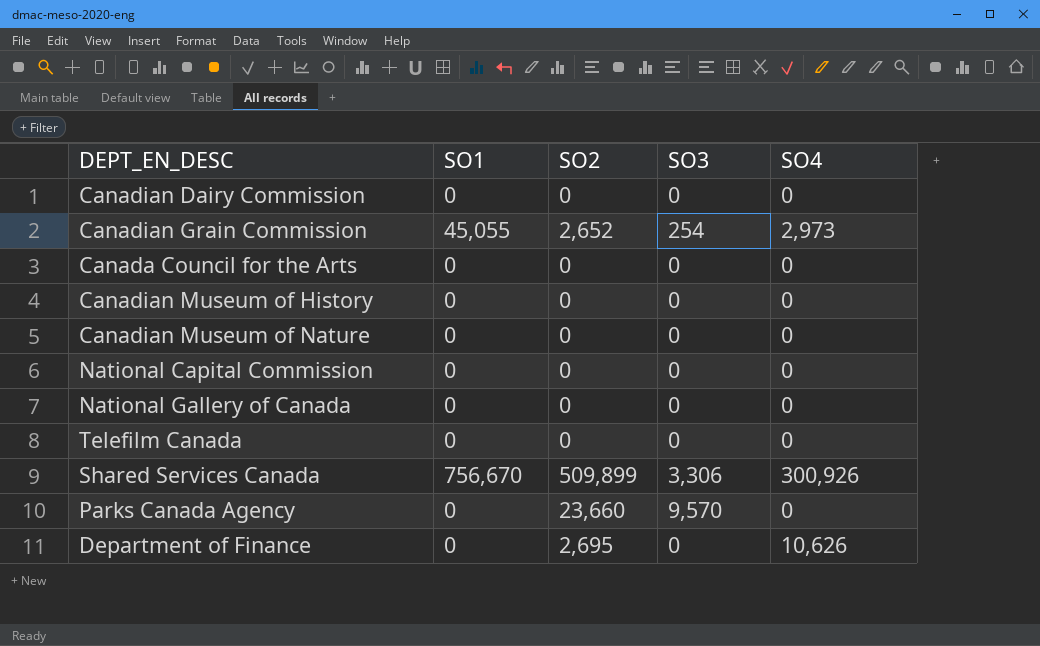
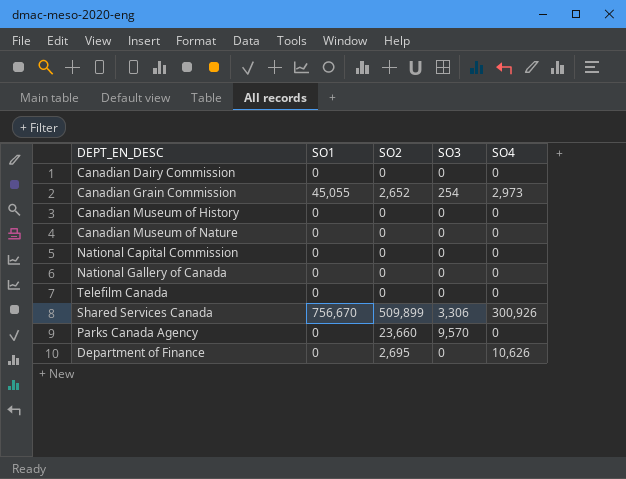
row Canada Council for the Arts: 0 | 0 | 0 | 0 -> none

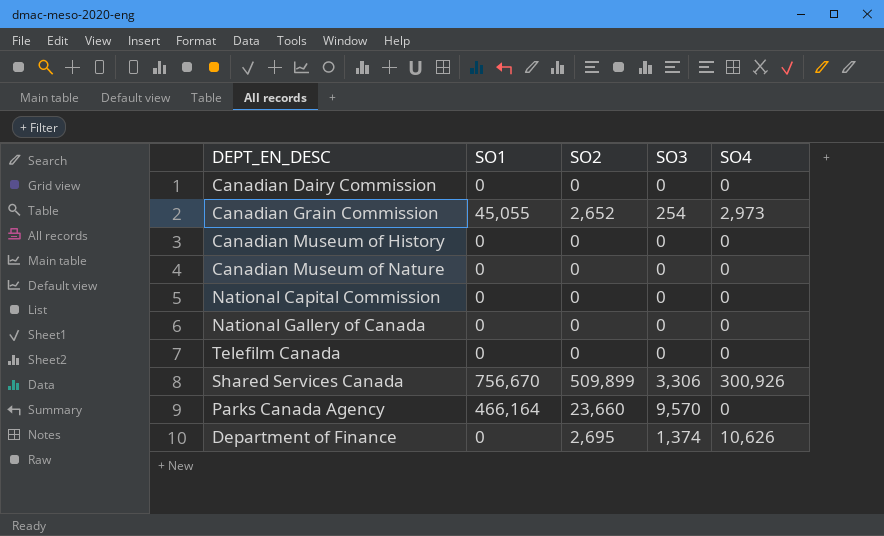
Parks Canada Agency | SO1: 0 -> 466,164
Department of Finance | SO3: 0 -> 1,374

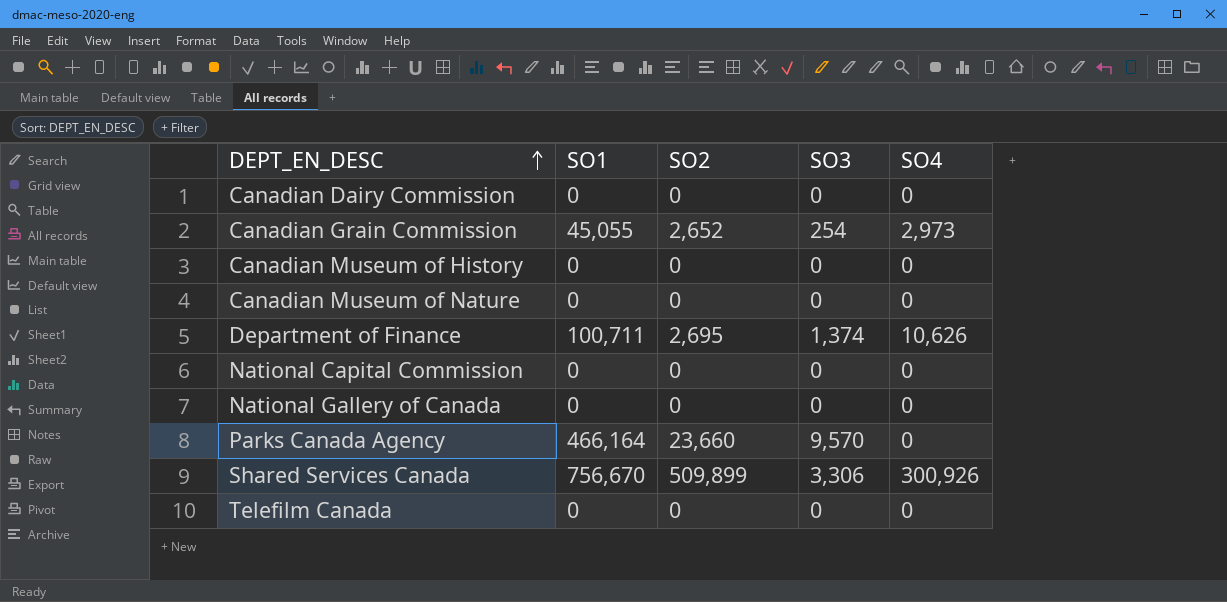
row order: none -> DEPT_EN_DESC ascending
Department of Finance | SO1: 0 -> 100,711

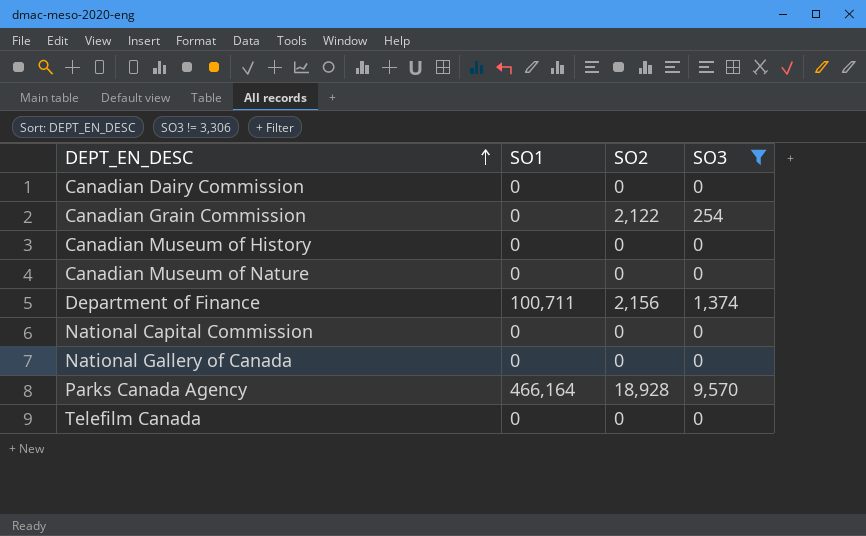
filter: none -> SO3 != 3,306
column SO4 | position: 5 -> none
Canadian Grain Commission | SO1: 45,055 -> 0
Canadian Grain Commission | SO2: 2,652 -> 2,122
Department of Finance | SO2: 2,695 -> 2,156
Parks Canada Agency | SO2: 23,660 -> 18,928

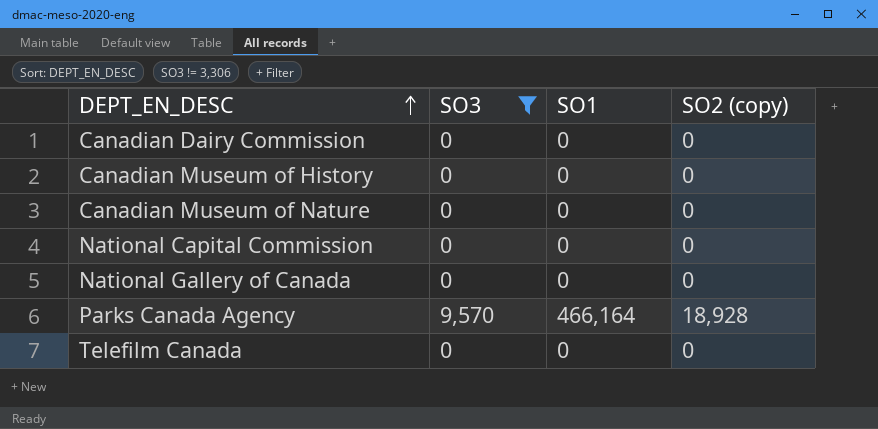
column SO3 | position: 4 -> 2
column name: SO2 -> SO2 (copy)
row Canadian Grain Commission: 0 | 2,122 | 254 -> none
row Department of Finance: 100,711 | 2,156 | 1,374 -> none

